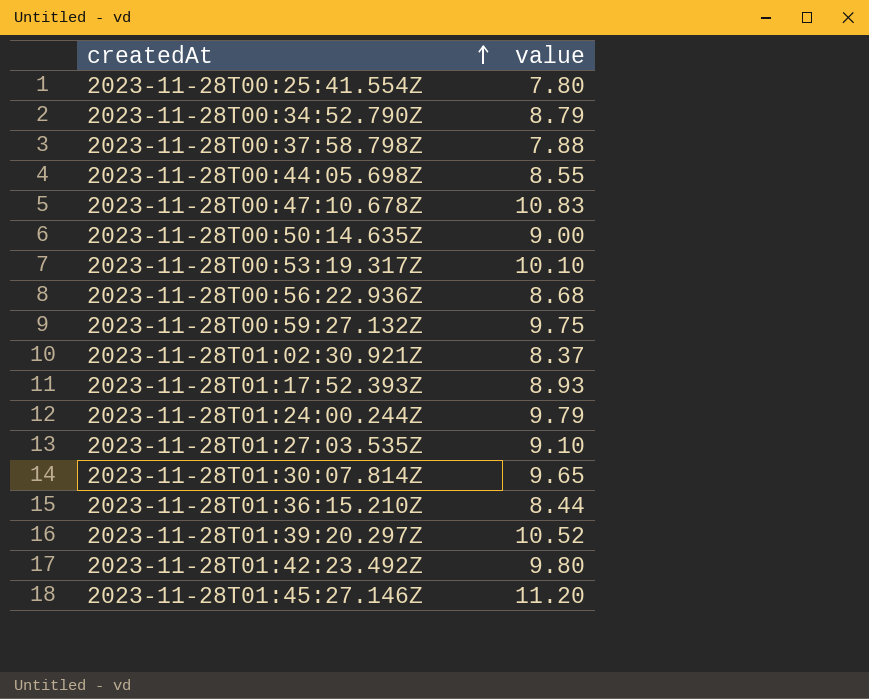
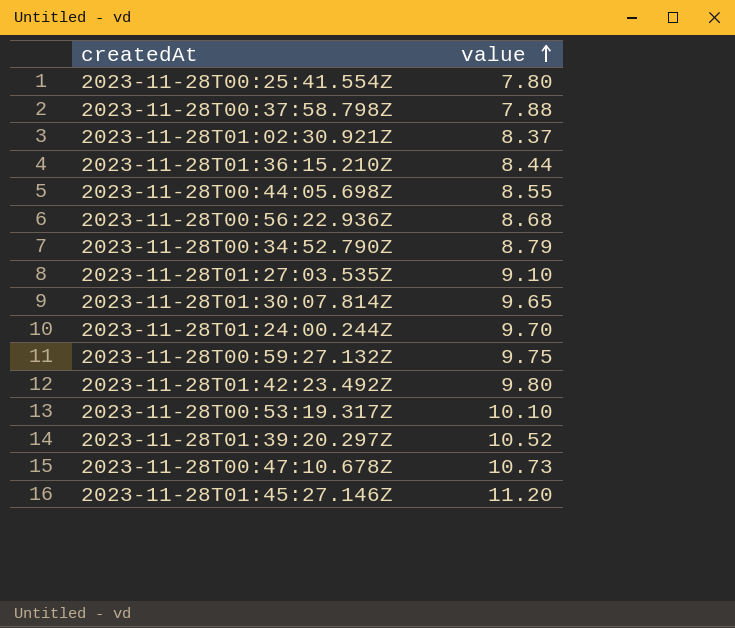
row order: createdAt ascending -> value ascending
row 2023-11-28T00:50:14.635Z: 9.00 -> none
row 2023-11-28T01:17:52.393Z: 8.93 -> none
2023-11-28T01:24:00.244Z | value: 9.79 -> 9.70
2023-11-28T00:47:10.678Z | value: 10.83 -> 10.73

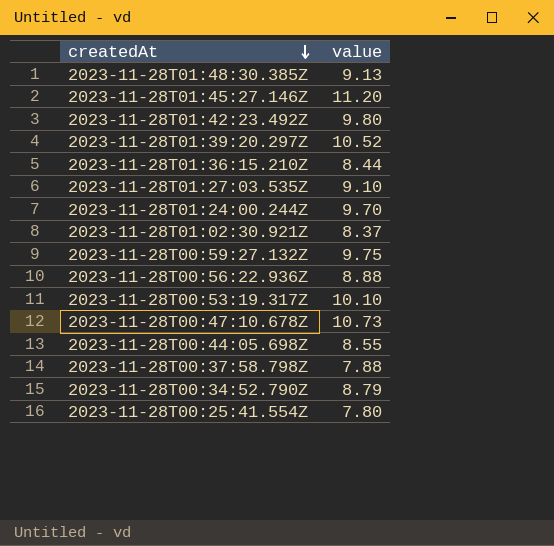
row order: value ascending -> createdAt descending
row 2023-11-28T01:30:07.814Z: 9.65 -> none
row 2023-11-28T01:48:30.385Z: none -> 9.13
2023-11-28T00:56:22.936Z | value: 8.68 -> 8.88

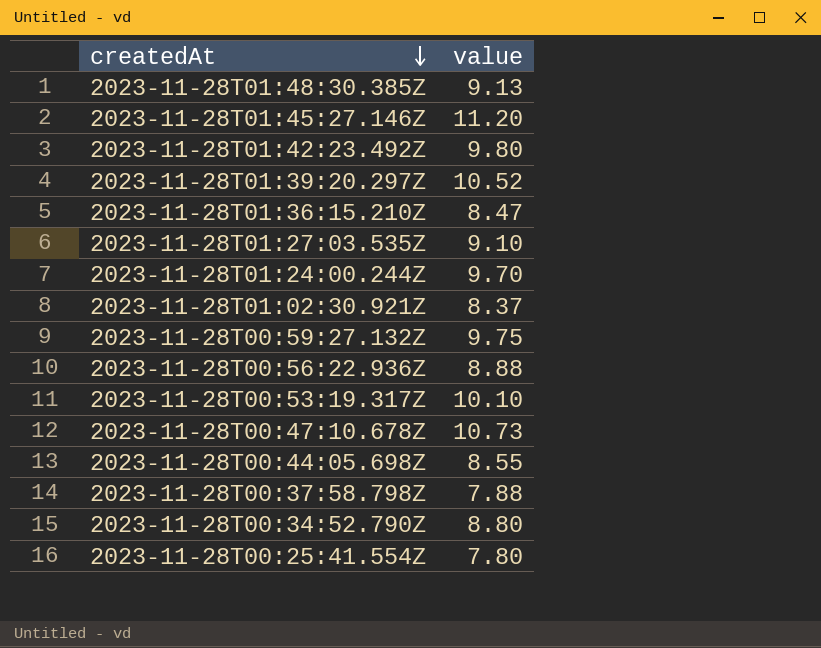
2023-11-28T01:36:15.210Z | value: 8.44 -> 8.47
2023-11-28T00:34:52.790Z | value: 8.79 -> 8.80

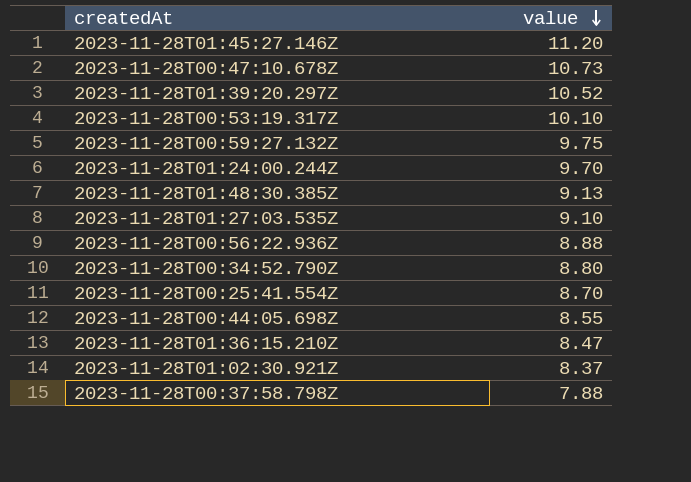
row order: createdAt descending -> value descending
row 2023-11-28T01:42:23.492Z: 9.80 -> none
2023-11-28T00:25:41.554Z | value: 7.80 -> 8.70

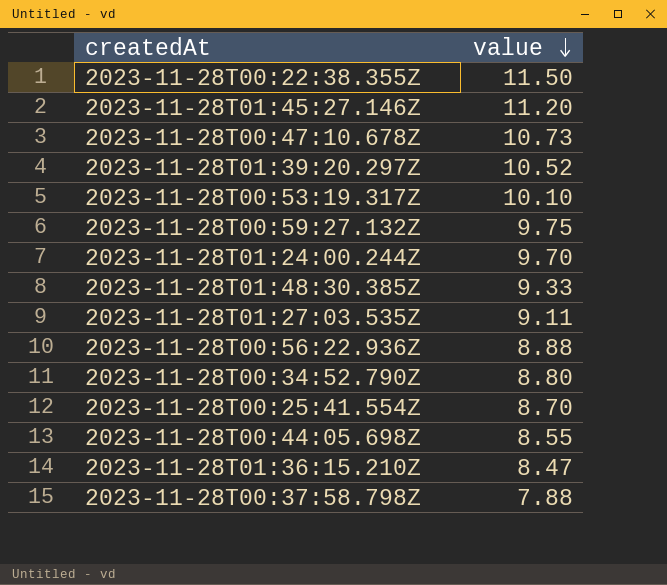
row 2023-11-28T01:02:30.921Z: 8.37 -> none
row 2023-11-28T00:22:38.355Z: none -> 11.50
2023-11-28T01:48:30.385Z | value: 9.13 -> 9.33
2023-11-28T01:27:03.535Z | value: 9.10 -> 9.11

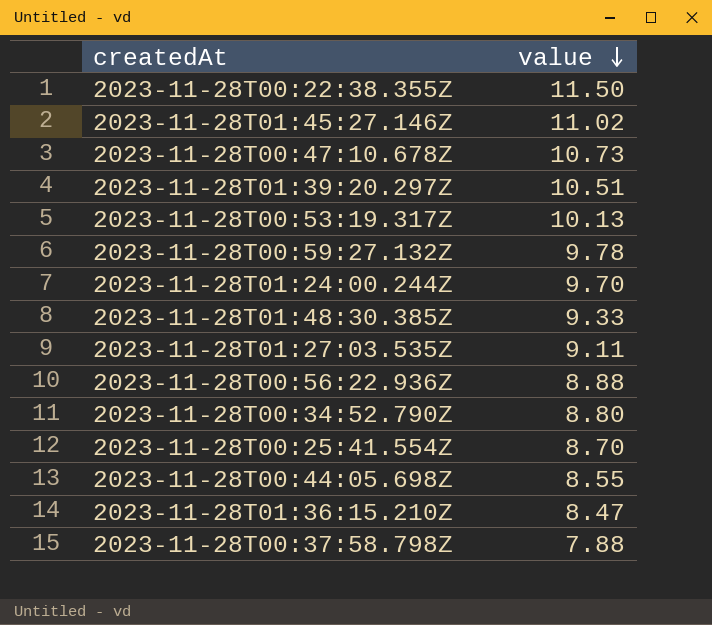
2023-11-28T01:45:27.146Z | value: 11.20 -> 11.02
2023-11-28T01:39:20.297Z | value: 10.52 -> 10.51
2023-11-28T00:53:19.317Z | value: 10.10 -> 10.13
2023-11-28T00:59:27.132Z | value: 9.75 -> 9.78

